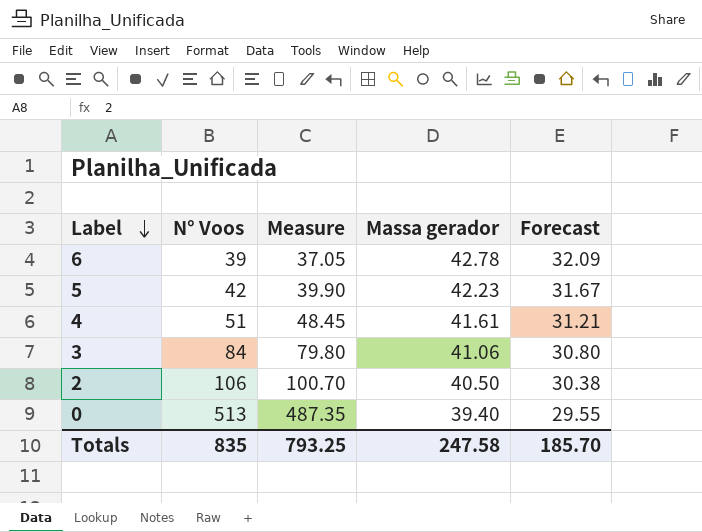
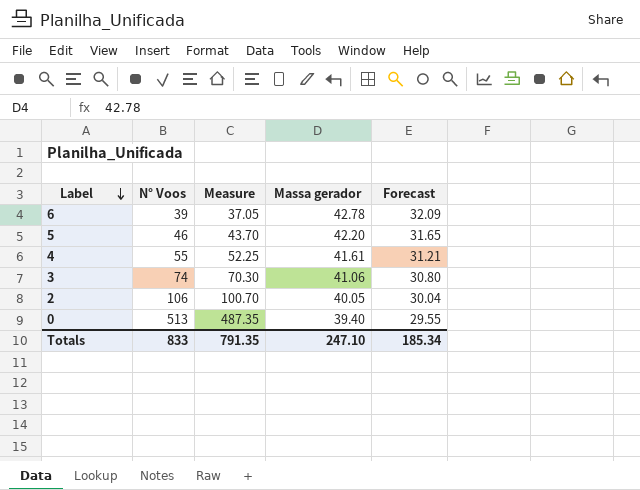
5 | N° Voos: 42 -> 46
5 | Measure: 39.90 -> 43.70
5 | Massa gerador: 42.23 -> 42.20
5 | Forecast: 31.67 -> 31.65
4 | N° Voos: 51 -> 55
4 | Measure: 48.45 -> 52.25
3 | N° Voos: 84 -> 74
3 | Measure: 79.80 -> 70.30
2 | Massa gerador: 40.50 -> 40.05
2 | Forecast: 30.38 -> 30.04
Totals | N° Voos: 835 -> 833
Totals | Measure: 793.25 -> 791.35
Totals | Massa gerador: 247.58 -> 247.10
Totals | Forecast: 185.70 -> 185.34

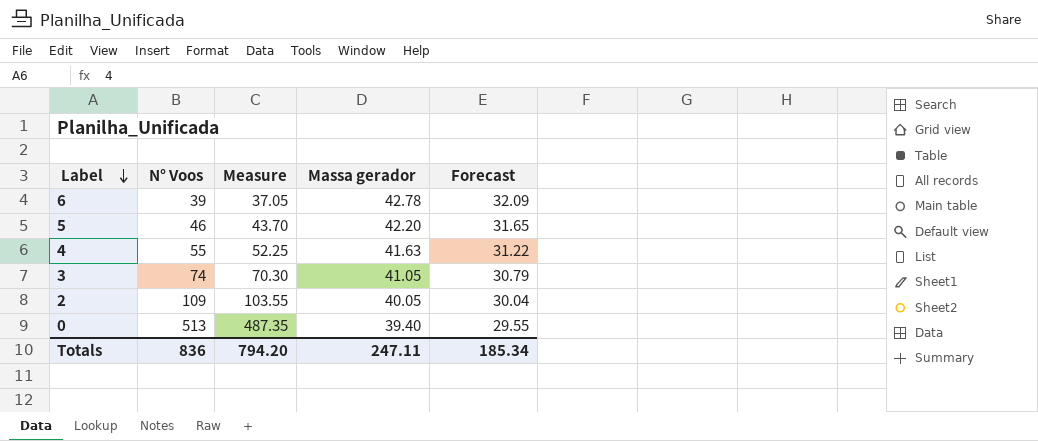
4 | Massa gerador: 41.61 -> 41.63
4 | Forecast: 31.21 -> 31.22
3 | Massa gerador: 41.06 -> 41.05
3 | Forecast: 30.80 -> 30.79
2 | N° Voos: 106 -> 109
2 | Measure: 100.70 -> 103.55
Totals | N° Voos: 833 -> 836
Totals | Measure: 791.35 -> 794.20
Totals | Massa gerador: 247.10 -> 247.11

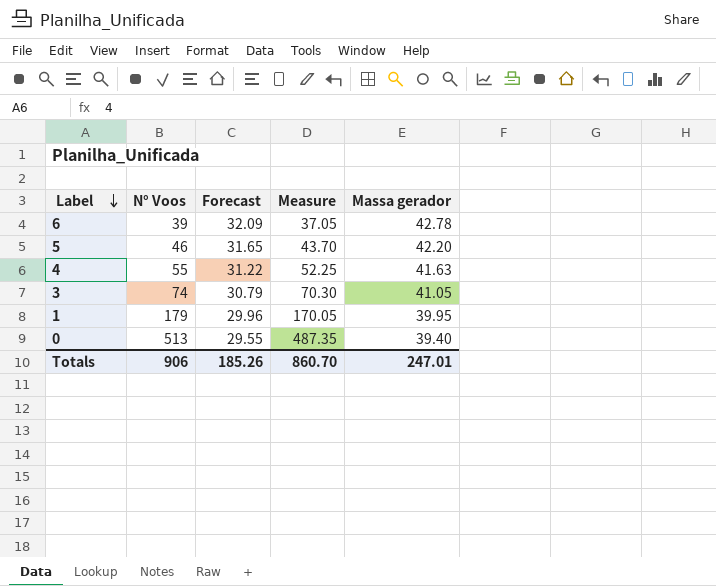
column Forecast | position: 5 -> 3
row 2: 109 | 103.55 | 40.05 | 30.04 -> none
row 1: none -> 179 | 29.96 | 170.05 | 39.95
Totals | N° Voos: 836 -> 906
Totals | Forecast: 185.34 -> 185.26
Totals | Measure: 794.20 -> 860.70
Totals | Massa gerador: 247.11 -> 247.01

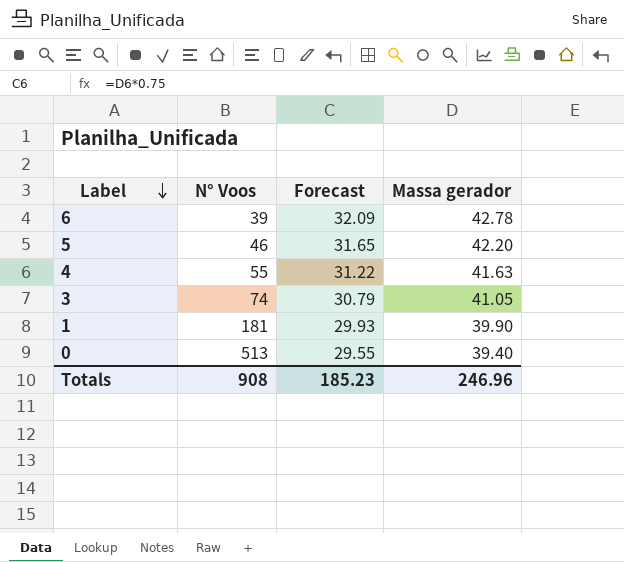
column Measure | formula: [N° Voos] * 0.95 -> none
1 | N° Voos: 179 -> 181
1 | Forecast: 29.96 -> 29.93
1 | Massa gerador: 39.95 -> 39.90
Totals | N° Voos: 906 -> 908
Totals | Forecast: 185.26 -> 185.23
Totals | Massa gerador: 247.01 -> 246.96

